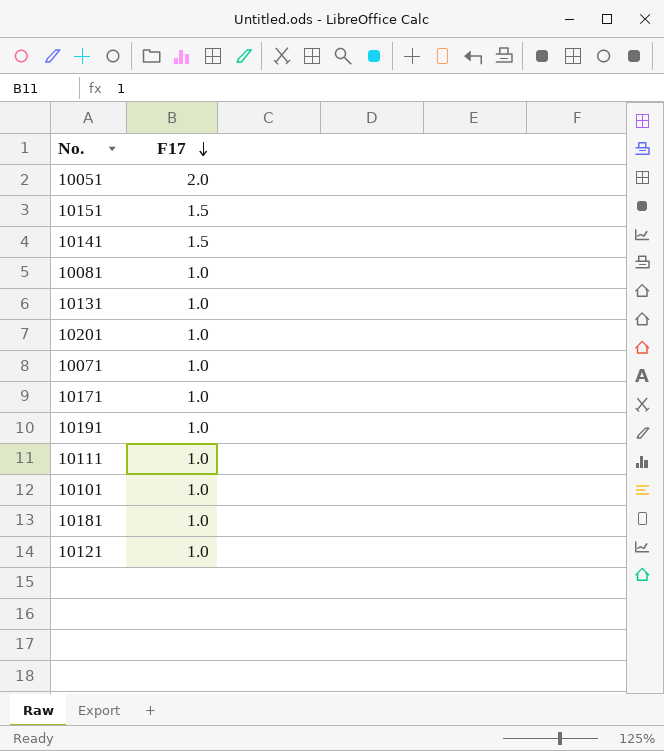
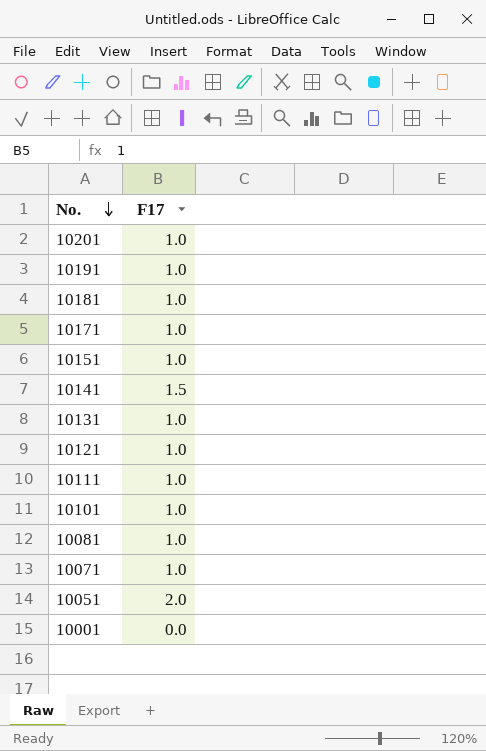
row order: F17 descending -> No. descending
10151 | F17: 1.5 -> 1.0
row 10001: none -> 0.0

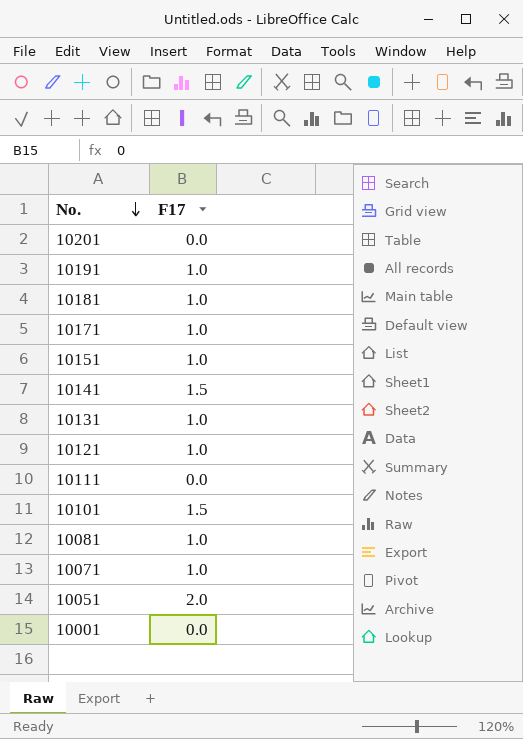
10201 | F17: 1.0 -> 0.0
10111 | F17: 1.0 -> 0.0
10101 | F17: 1.0 -> 1.5

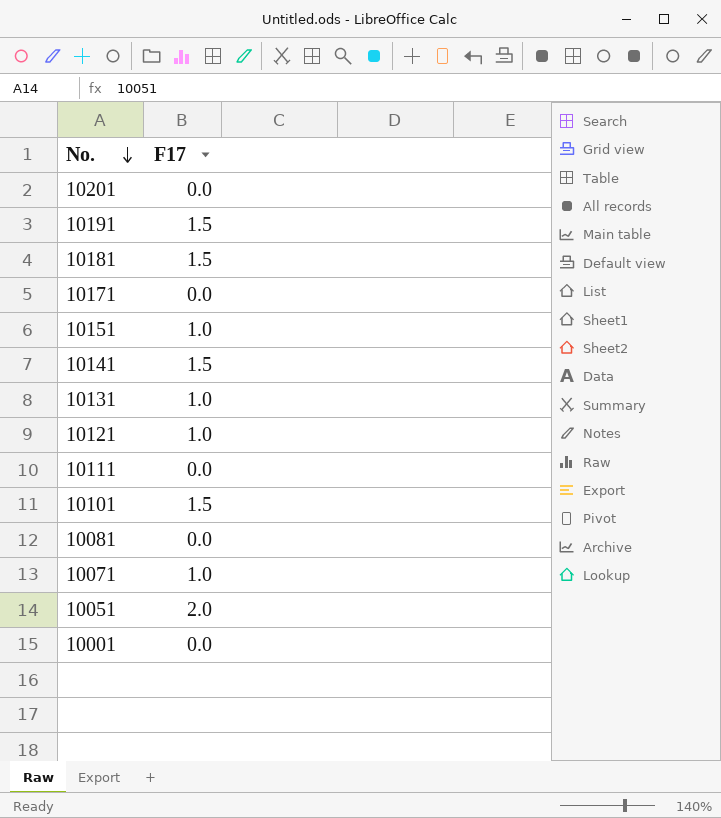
10191 | F17: 1.0 -> 1.5
10181 | F17: 1.0 -> 1.5
10171 | F17: 1.0 -> 0.0
10081 | F17: 1.0 -> 0.0

